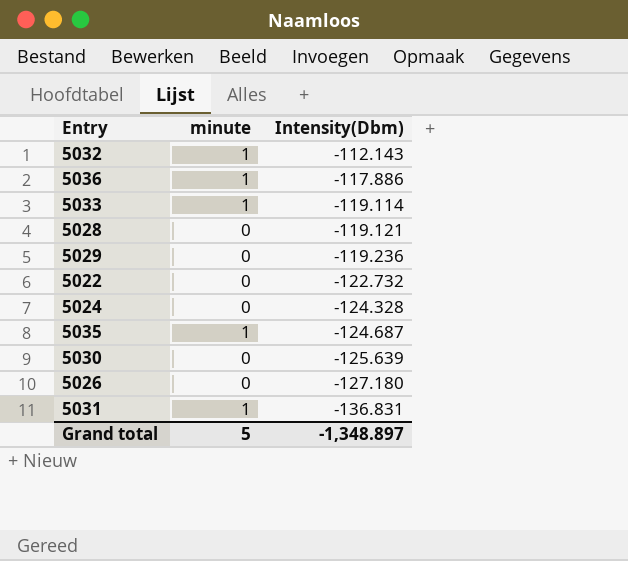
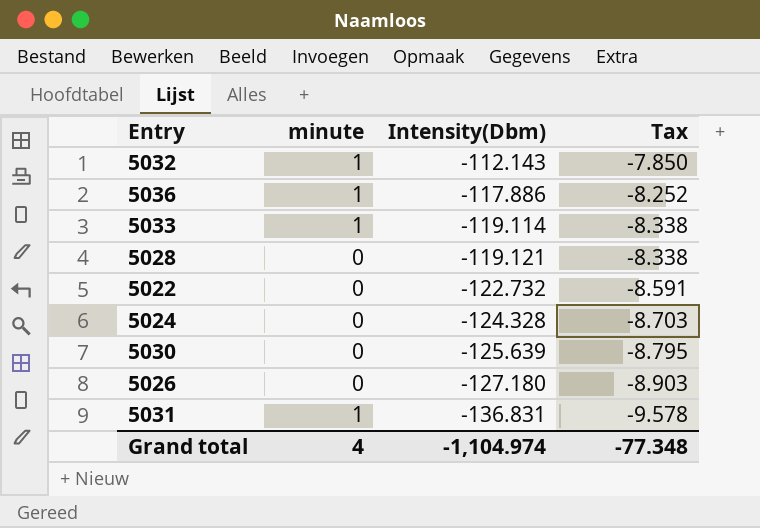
column Tax | formula: none -> [Intensity(Dbm)] * 0.07
row 5029: 0 | -119.236 -> none
row 5035: 1 | -124.687 -> none
Grand total | minute: 5 -> 4
Grand total | Intensity(Dbm): -1,348.897 -> -1,104.974

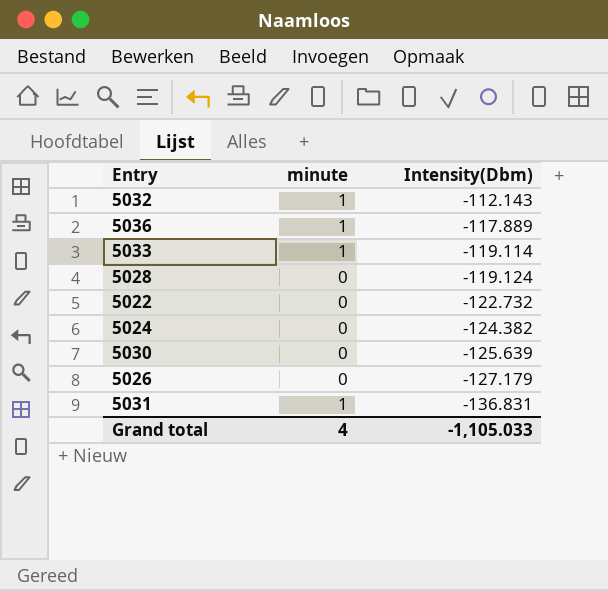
column Tax | formula: [Intensity(Dbm)] * 0.07 -> none
5036 | Intensity(Dbm): -117.886 -> -117.889
5028 | Intensity(Dbm): -119.121 -> -119.124
5024 | Intensity(Dbm): -124.328 -> -124.382
5026 | Intensity(Dbm): -127.180 -> -127.179
Grand total | Intensity(Dbm): -1,104.974 -> -1,105.033

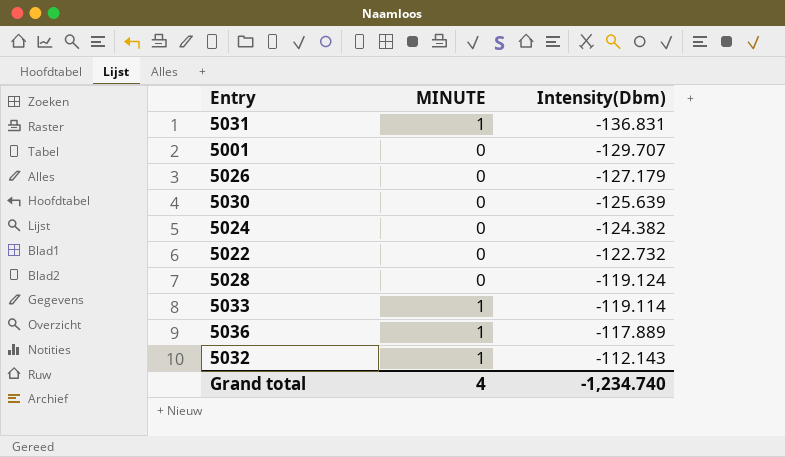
row order: Intensity(Dbm) descending -> Intensity(Dbm) ascending
column name: minute -> MINUTE
row 5001: none -> 0 | -129.707
Grand total | Intensity(Dbm): -1,105.033 -> -1,234.740

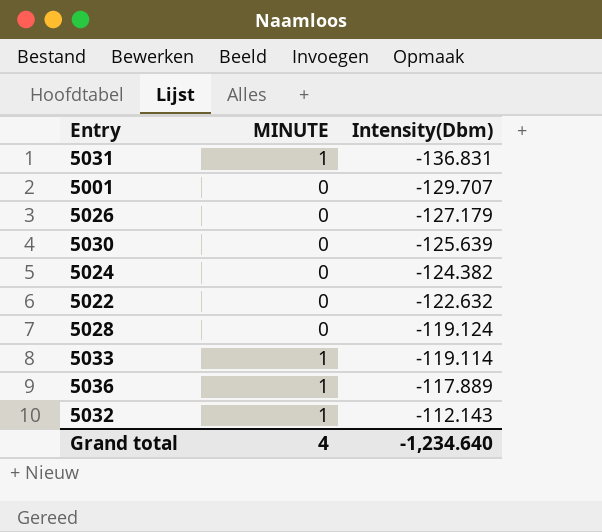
5022 | Intensity(Dbm): -122.732 -> -122.632
Grand total | Intensity(Dbm): -1,234.740 -> -1,234.640

